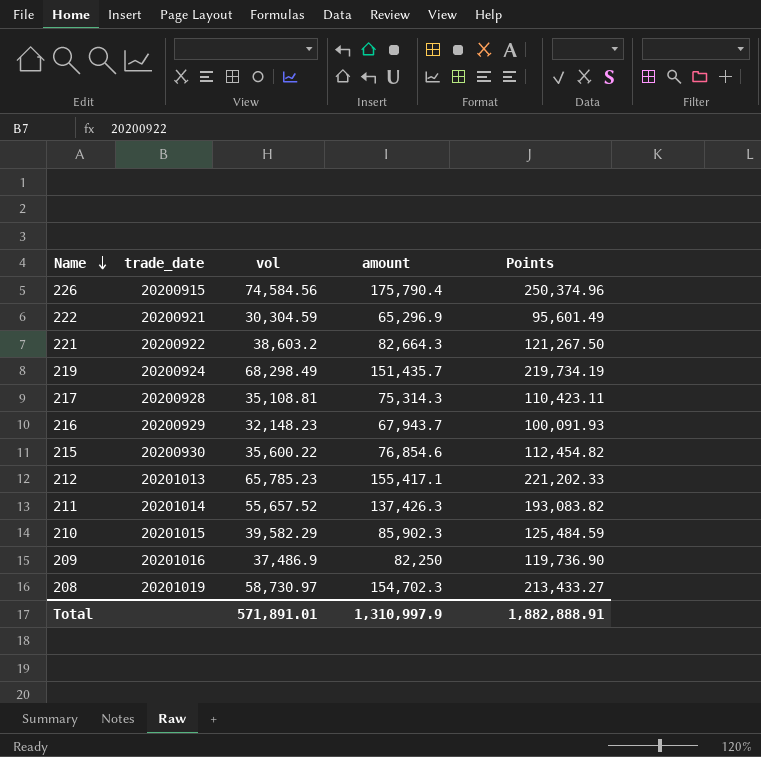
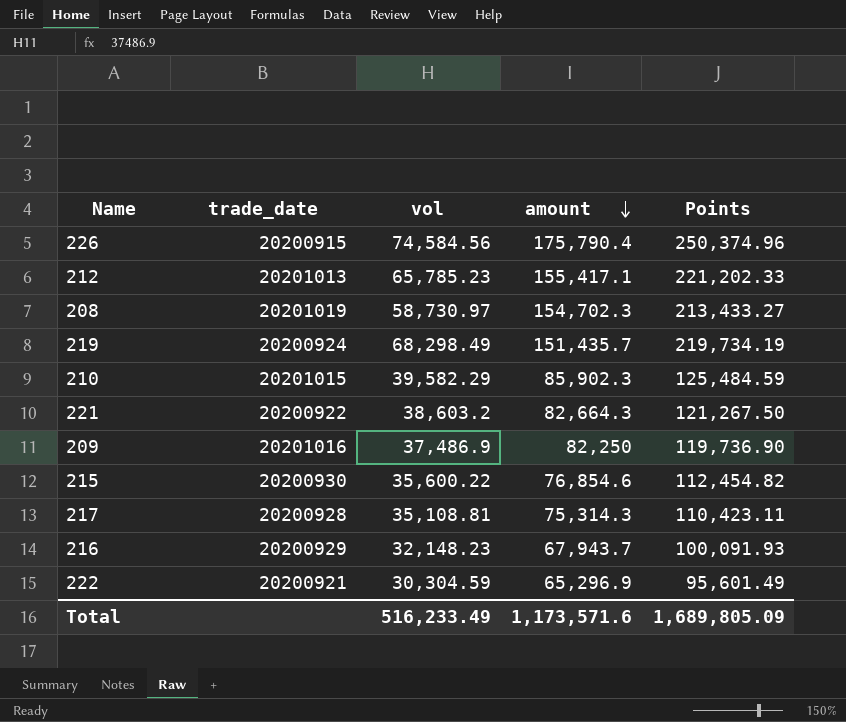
row order: Name descending -> amount descending
row 211: 20201014 | 55,657.52 | 137,426.3 | 193,083.82 -> none
Total | vol: 571,891.01 -> 516,233.49
Total | amount: 1,310,997.9 -> 1,173,571.6
Total | Points: 1,882,888.91 -> 1,689,805.09

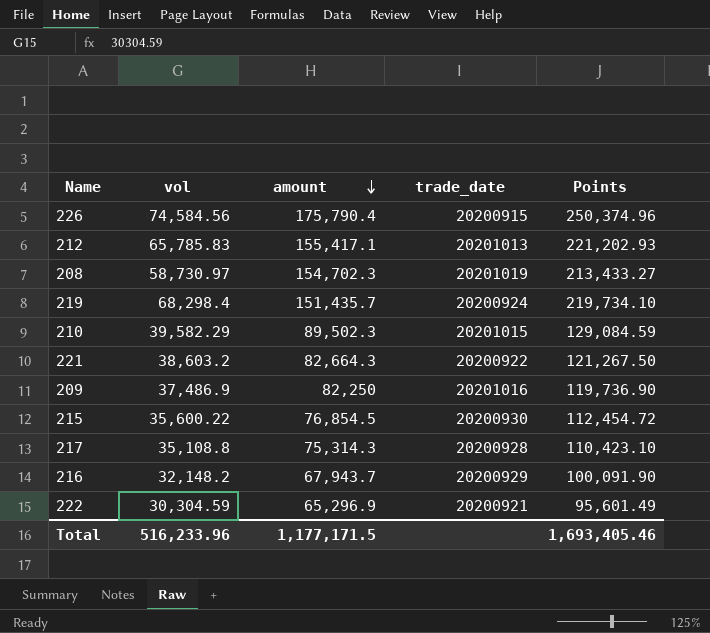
column trade_date | position: 2 -> 4
212 | vol: 65,785.23 -> 65,785.83
212 | Points: 221,202.33 -> 221,202.93
219 | vol: 68,298.49 -> 68,298.4
219 | Points: 219,734.19 -> 219,734.10
210 | amount: 85,902.3 -> 89,502.3
210 | Points: 125,484.59 -> 129,084.59
215 | amount: 76,854.6 -> 76,854.5
215 | Points: 112,454.82 -> 112,454.72
217 | vol: 35,108.81 -> 35,108.8
217 | Points: 110,423.11 -> 110,423.10
216 | vol: 32,148.23 -> 32,148.2
216 | Points: 100,091.93 -> 100,091.90
Total | vol: 516,233.49 -> 516,233.96
Total | amount: 1,173,571.6 -> 1,177,171.5
Total | Points: 1,689,805.09 -> 1,693,405.46

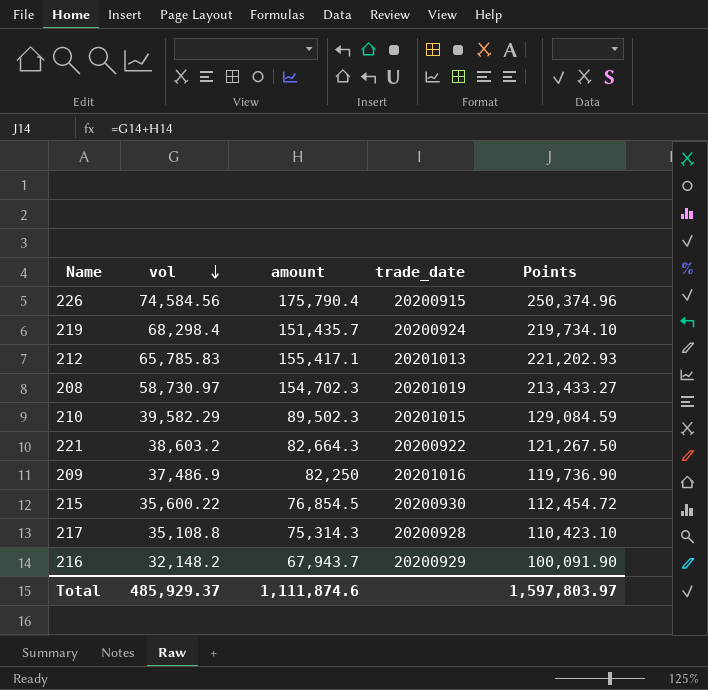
row order: amount descending -> vol descending
row 222: 30,304.59 | 65,296.9 | 20200921 | 95,601.49 -> none
Total | vol: 516,233.96 -> 485,929.37
Total | amount: 1,177,171.5 -> 1,111,874.6
Total | Points: 1,693,405.46 -> 1,597,803.97

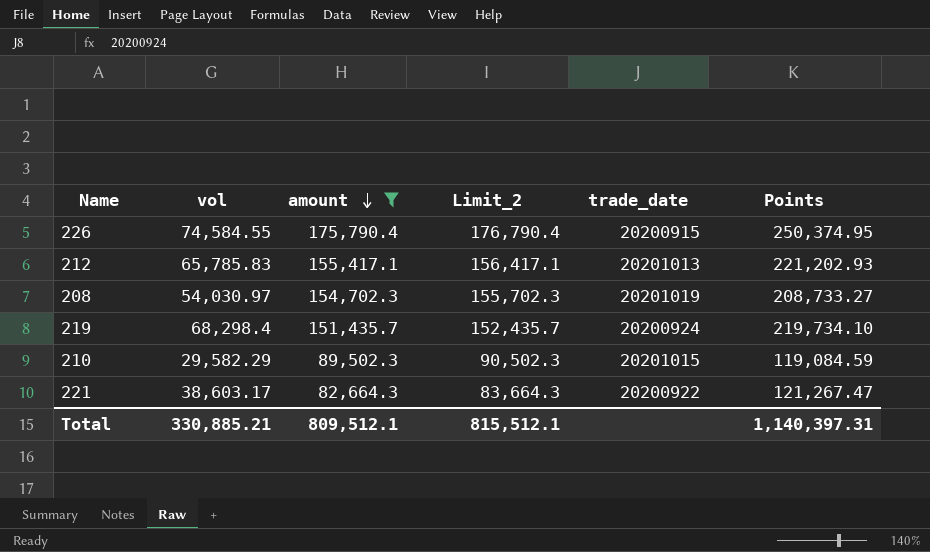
filter: none -> amount >= 82,664.3
row order: vol descending -> amount descending
column Limit_2 | formula: none -> [amount] + 1000
226 | vol: 74,584.56 -> 74,584.55
226 | Points: 250,374.96 -> 250,374.95
208 | vol: 58,730.97 -> 54,030.97
208 | Points: 213,433.27 -> 208,733.27
210 | vol: 39,582.29 -> 29,582.29
210 | Points: 129,084.59 -> 119,084.59
221 | vol: 38,603.2 -> 38,603.17
221 | Points: 121,267.50 -> 121,267.47
Total | vol: 485,929.37 -> 330,885.21
Total | amount: 1,111,874.6 -> 809,512.1
Total | Points: 1,597,803.97 -> 1,140,397.31

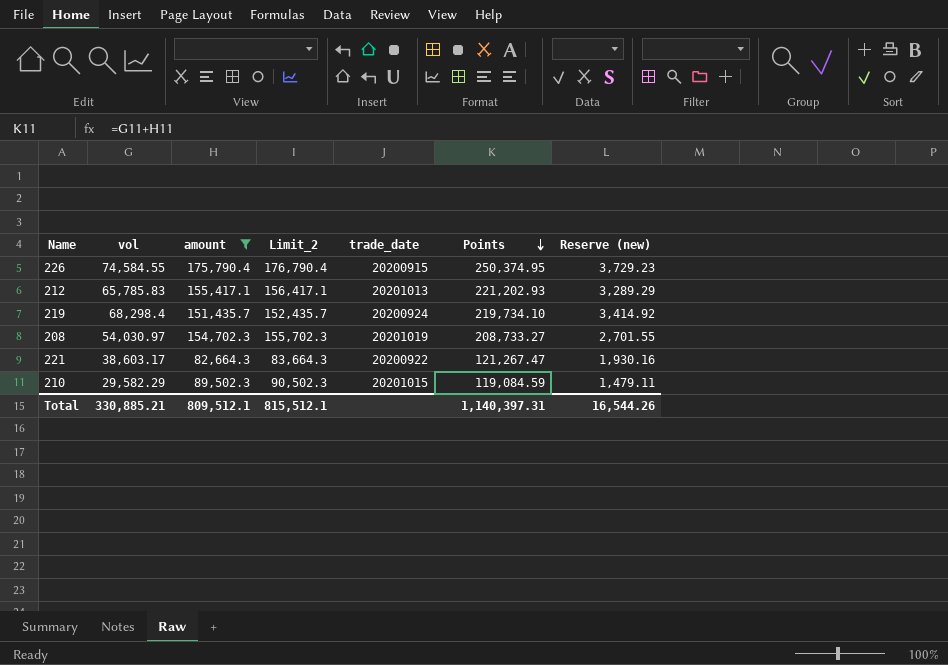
row order: amount descending -> Points descending
column Reserve (new) | formula: none -> [vol] * 0.05

